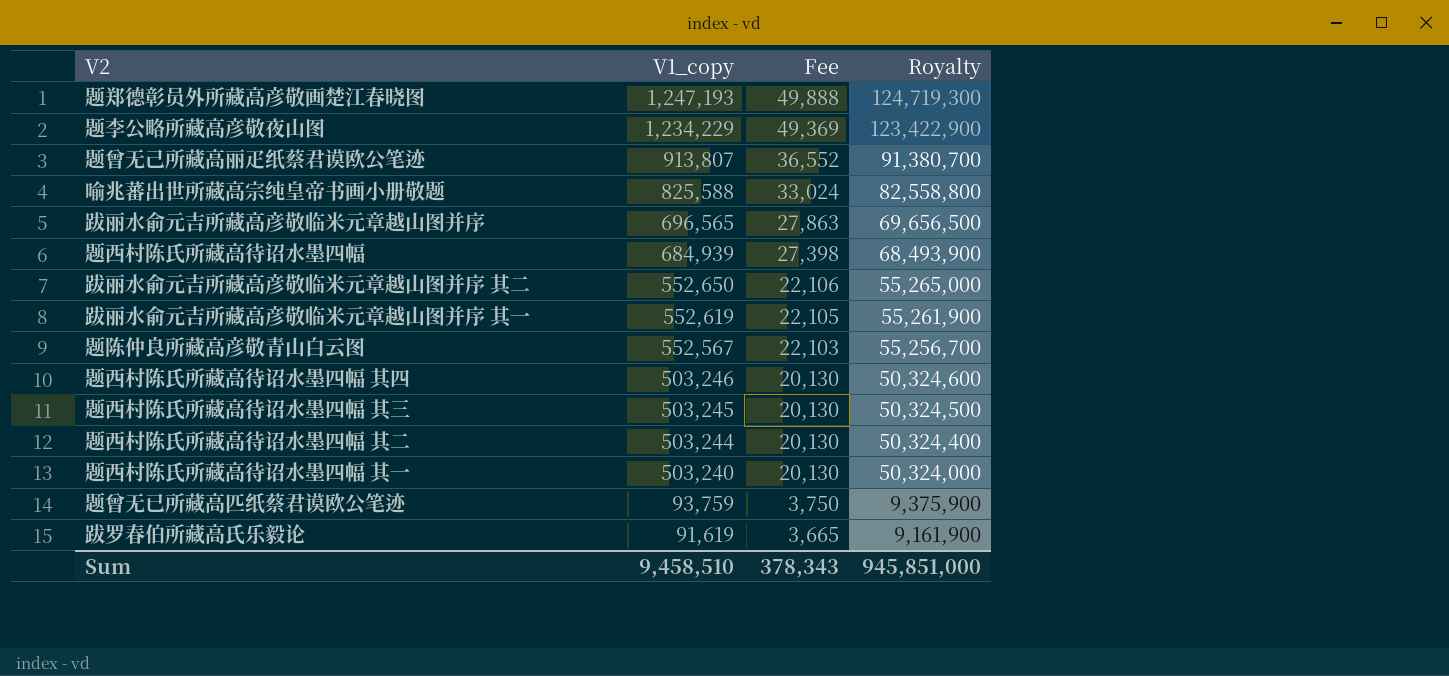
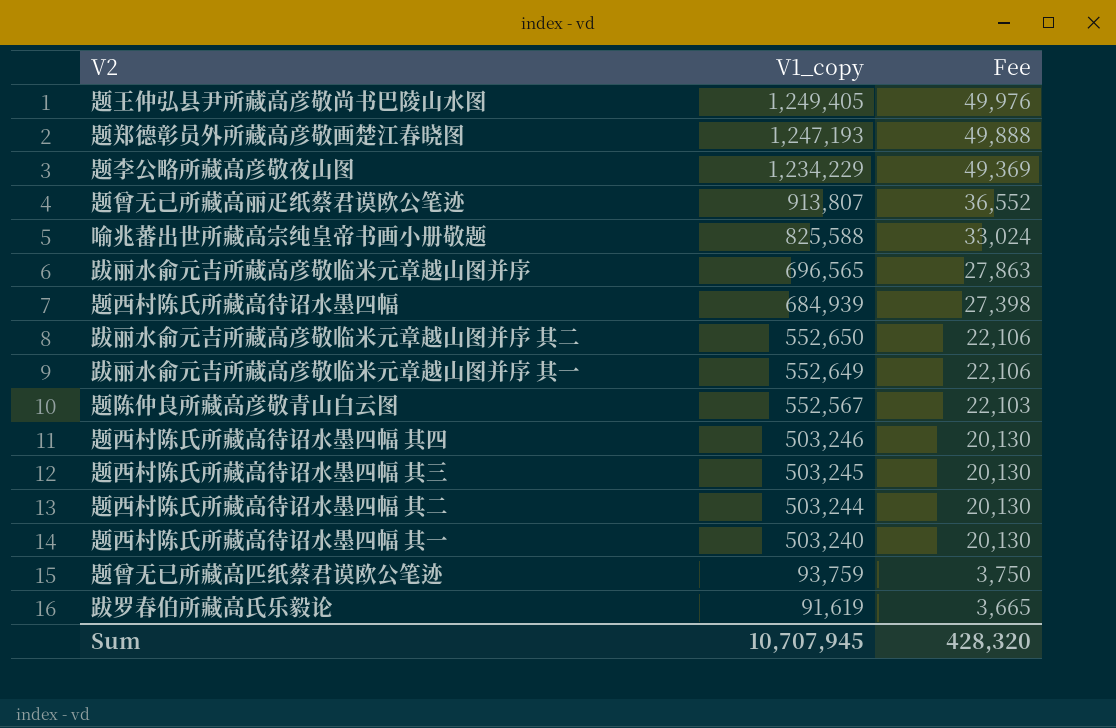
column Royalty | formula: [V1_copy] * 100 -> none
row 题王仲弘县尹所藏高彦敬尚书巴陵山水图: none -> 1,249,405 | 49,976
跋丽水俞元吉所藏高彦敬临米元章越山图并序 其一 | V1_copy: 552,619 -> 552,649
跋丽水俞元吉所藏高彦敬临米元章越山图并序 其一 | Fee: 22,105 -> 22,106
Sum | V1_copy: 9,458,510 -> 10,707,945
Sum | Fee: 378,343 -> 428,320

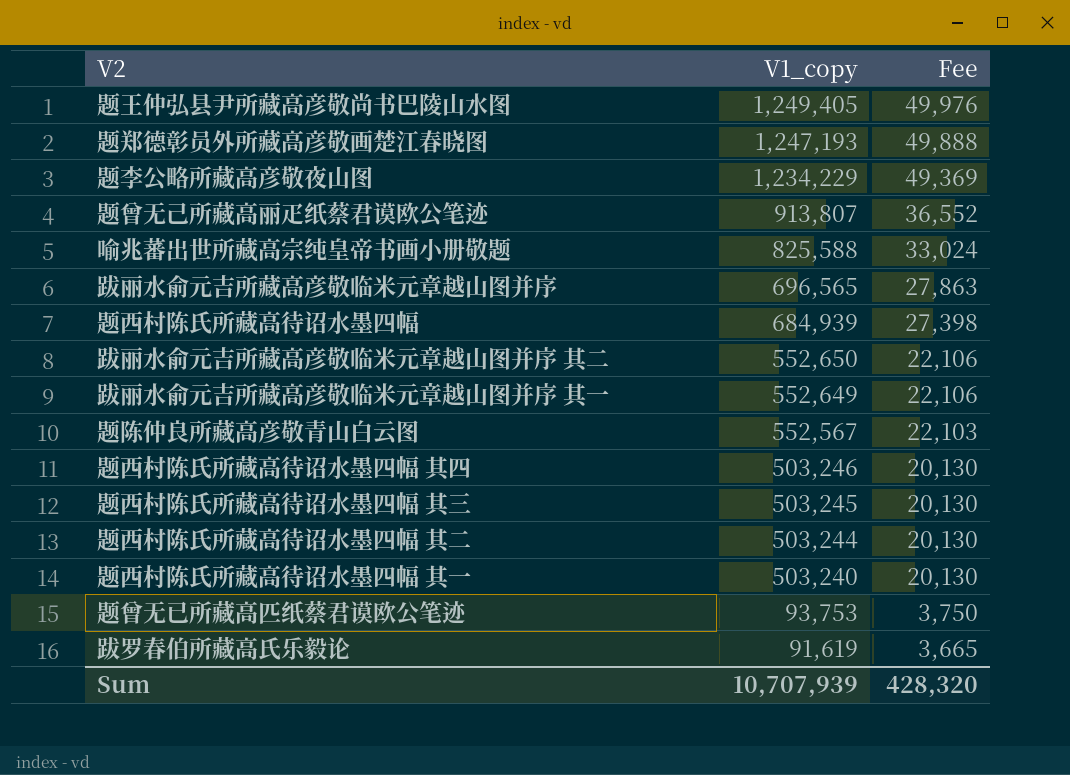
题曾无已所藏高匹纸蔡君谟欧公笔迹 | V1_copy: 93,759 -> 93,753
Sum | V1_copy: 10,707,945 -> 10,707,939

